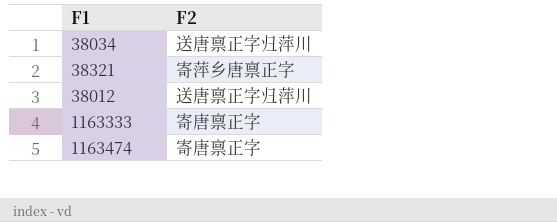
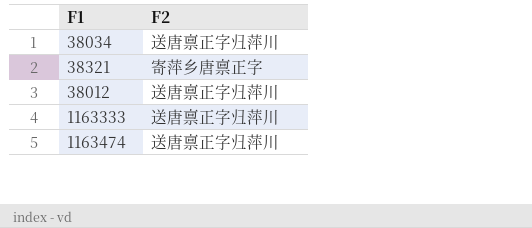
1163333 | F2: 寄唐禀正字 -> 送唐禀正字归萍川
1163474 | F2: 寄唐禀正字 -> 送唐禀正字归萍川

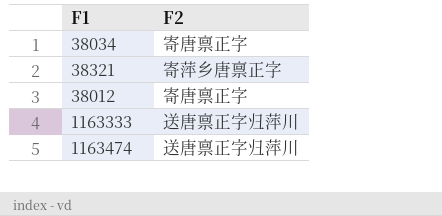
38034 | F2: 送唐禀正字归萍川 -> 寄唐禀正字
38012 | F2: 送唐禀正字归萍川 -> 寄唐禀正字

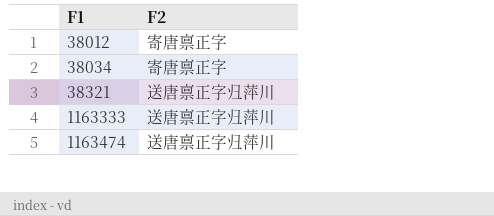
row order: none -> F1 ascending
38321 | F2: 寄萍乡唐禀正字 -> 送唐禀正字归萍川

